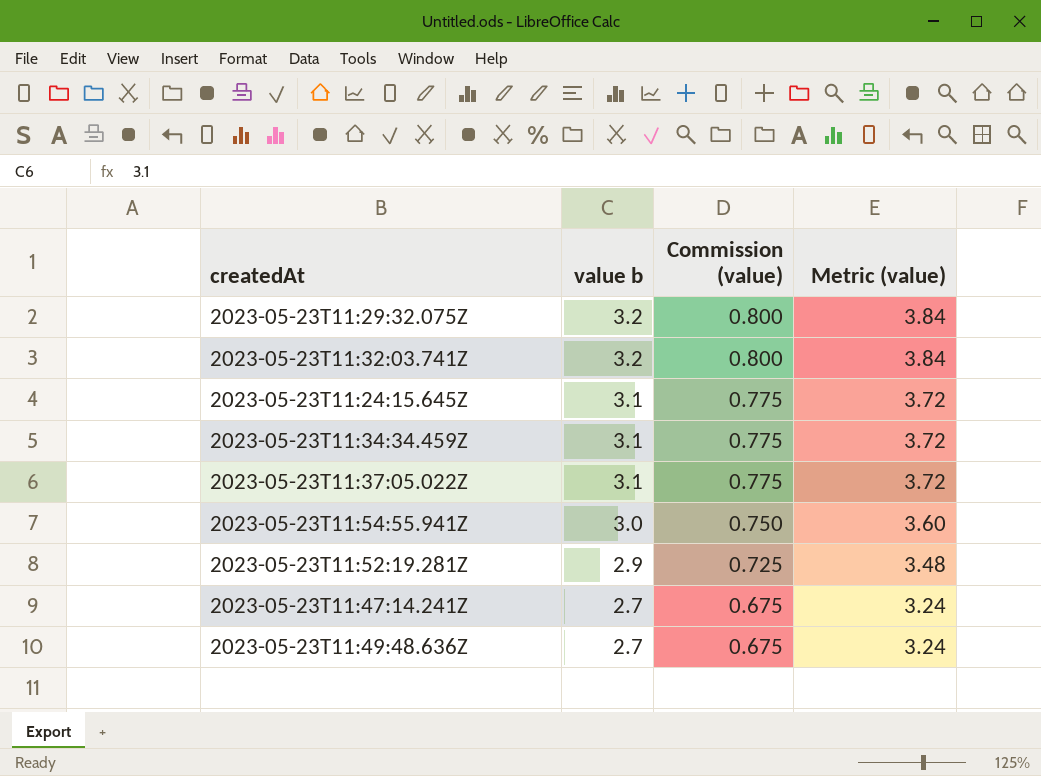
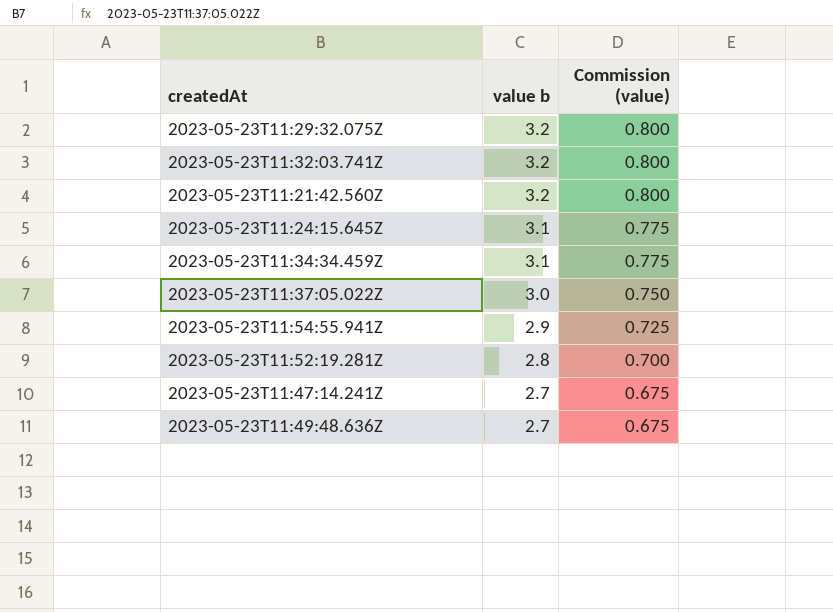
column Metric (value) | formula: [value b] * 1.2 -> none
row 2023-05-23T11:21:42.560Z: none -> 3.2 | 0.800
2023-05-23T11:37:05.022Z | value b: 3.1 -> 3.0
2023-05-23T11:37:05.022Z | Commission (value): 0.775 -> 0.750
2023-05-23T11:54:55.941Z | value b: 3.0 -> 2.9
2023-05-23T11:54:55.941Z | Commission (value): 0.750 -> 0.725
2023-05-23T11:52:19.281Z | value b: 2.9 -> 2.8
2023-05-23T11:52:19.281Z | Commission (value): 0.725 -> 0.700

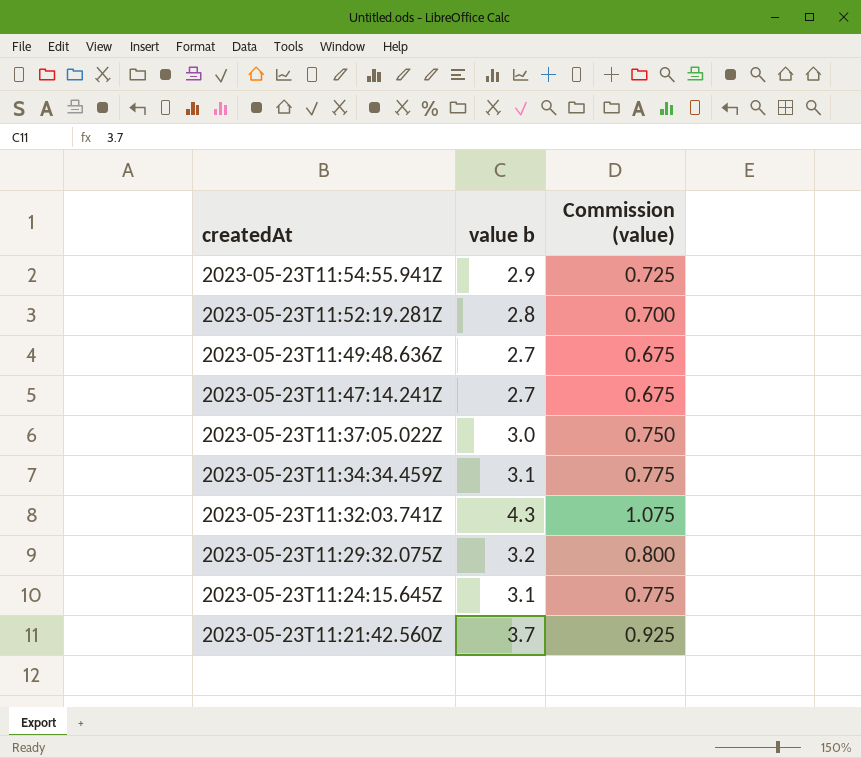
row order: value b descending -> createdAt descending
2023-05-23T11:32:03.741Z | value b: 3.2 -> 4.3
2023-05-23T11:32:03.741Z | Commission (value): 0.800 -> 1.075
2023-05-23T11:21:42.560Z | value b: 3.2 -> 3.7
2023-05-23T11:21:42.560Z | Commission (value): 0.800 -> 0.925

